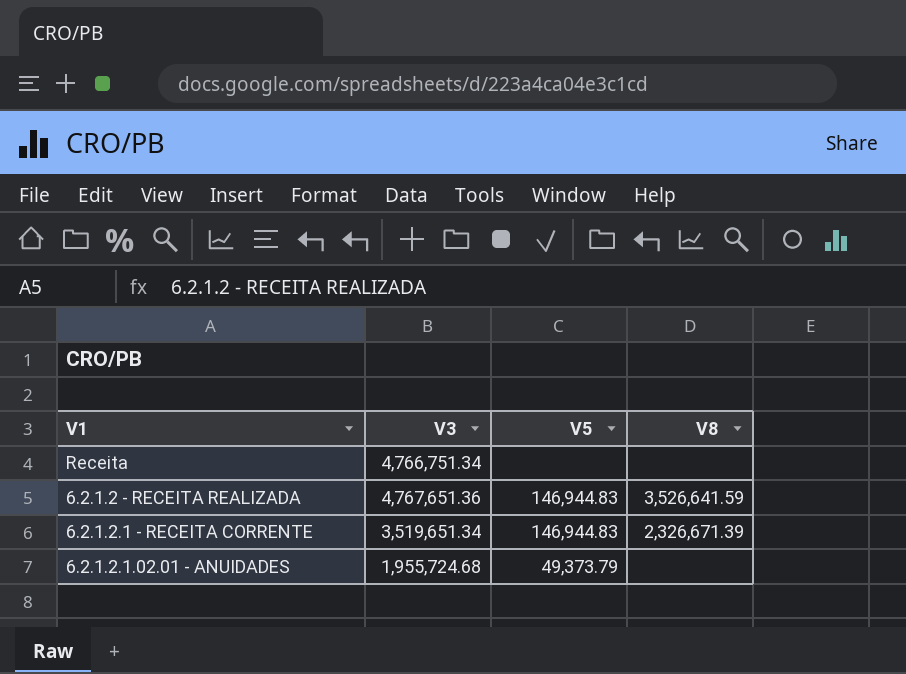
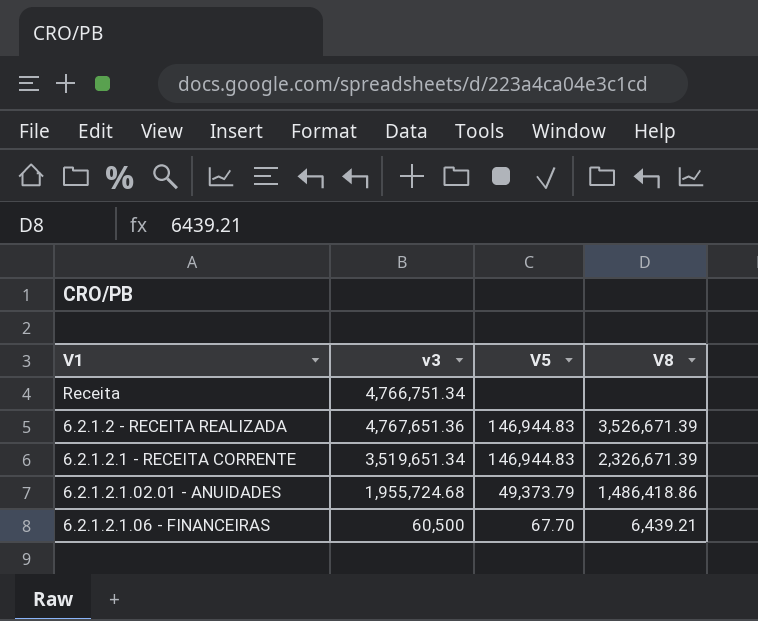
column name: V3 -> v3
6.2.1.2 - RECEITA REALIZADA | V8: 3,526,641.59 -> 3,526,671.39
6.2.1.2.1.02.01 - ANUIDADES | V8: none -> 1,486,418.86
row 6.2.1.2.1.06 - FINANCEIRAS: none -> 60,500 | 67.70 | 6,439.21

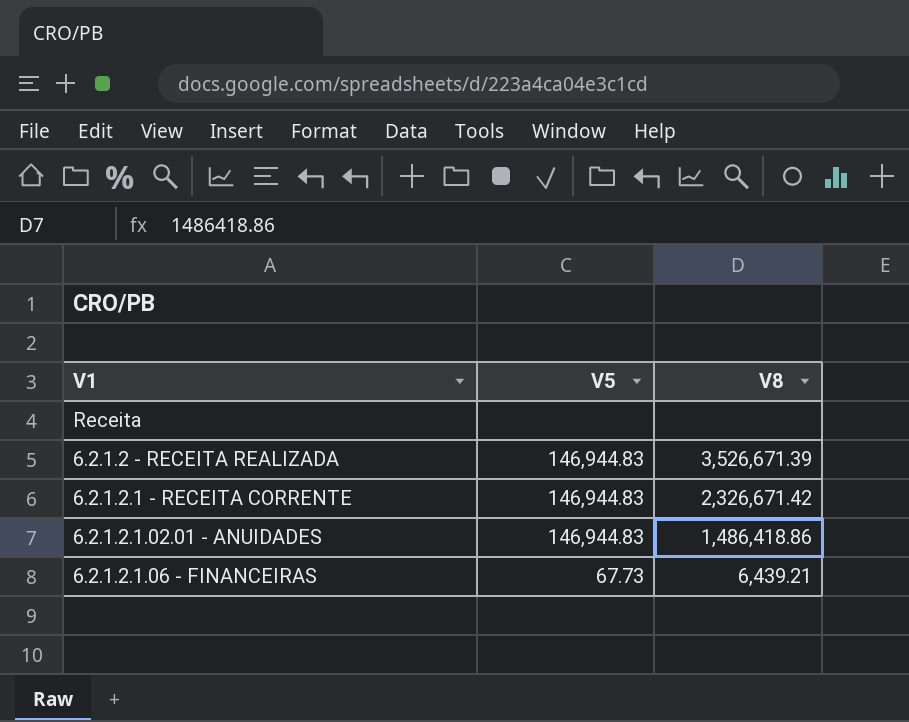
column v3 | position: 2 -> none
6.2.1.2.1 - RECEITA CORRENTE | V8: 2,326,671.39 -> 2,326,671.42
6.2.1.2.1.02.01 - ANUIDADES | V5: 49,373.79 -> 146,944.83
6.2.1.2.1.06 - FINANCEIRAS | V5: 67.70 -> 67.73

